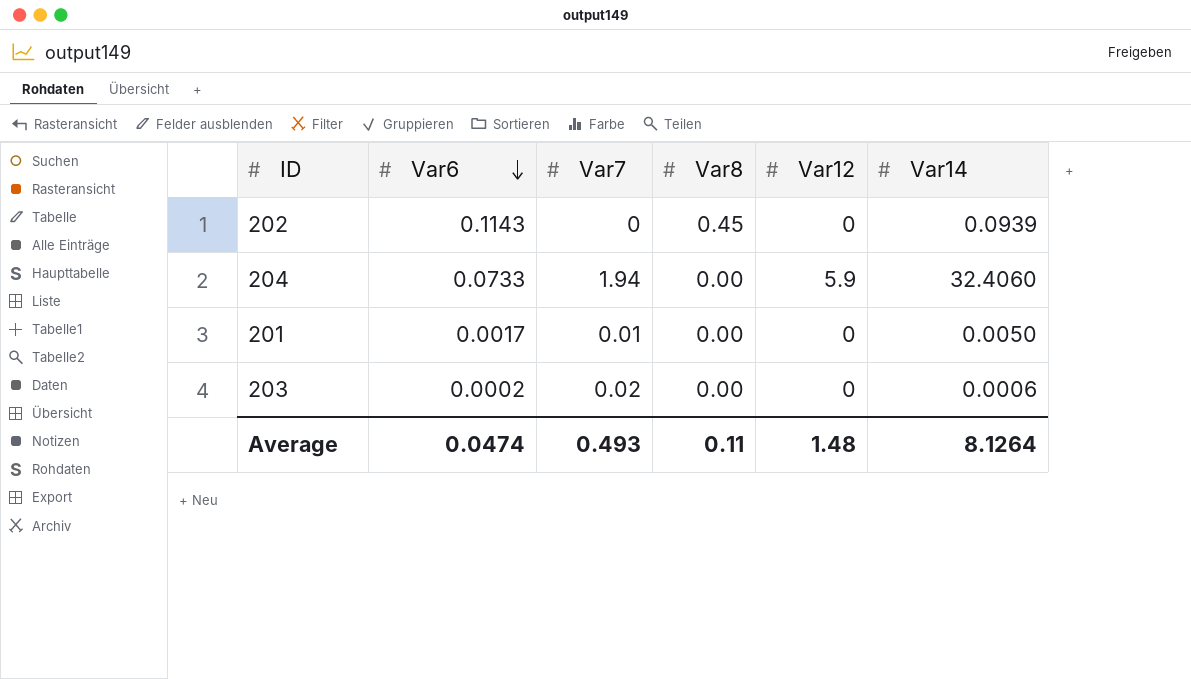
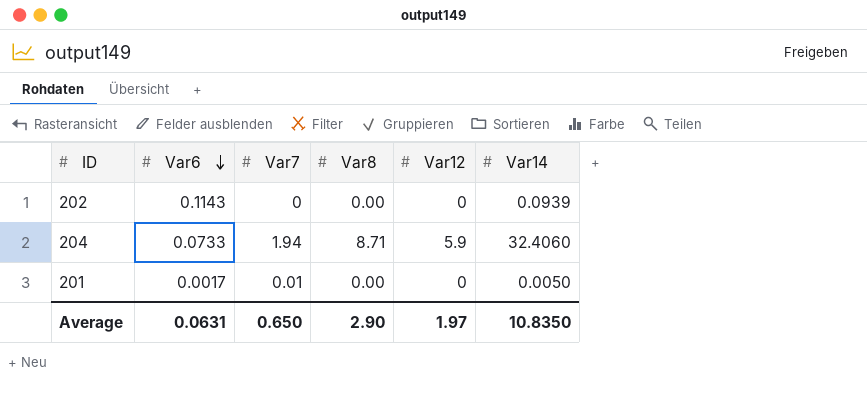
row 203: 0.0002 | 0.02 | 0.00 | 0 | 0.0006 -> none
202 | Var8: 0.45 -> 0.00
204 | Var8: 0.00 -> 8.71
Average | Var6: 0.0474 -> 0.0631
Average | Var7: 0.493 -> 0.650
Average | Var8: 0.11 -> 2.90
Average | Var12: 1.48 -> 1.97
Average | Var14: 8.1264 -> 10.8350

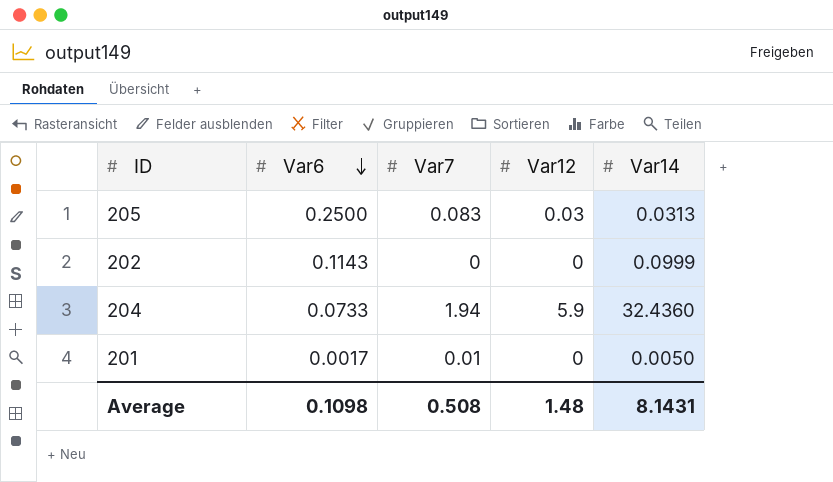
column Var8 | position: 4 -> none
row 205: none -> 0.2500 | 0.083 | 0.03 | 0.0313
202 | Var14: 0.0939 -> 0.0999
204 | Var14: 32.4060 -> 32.4360
Average | Var6: 0.0631 -> 0.1098
Average | Var7: 0.650 -> 0.508
Average | Var12: 1.97 -> 1.48
Average | Var14: 10.8350 -> 8.1431

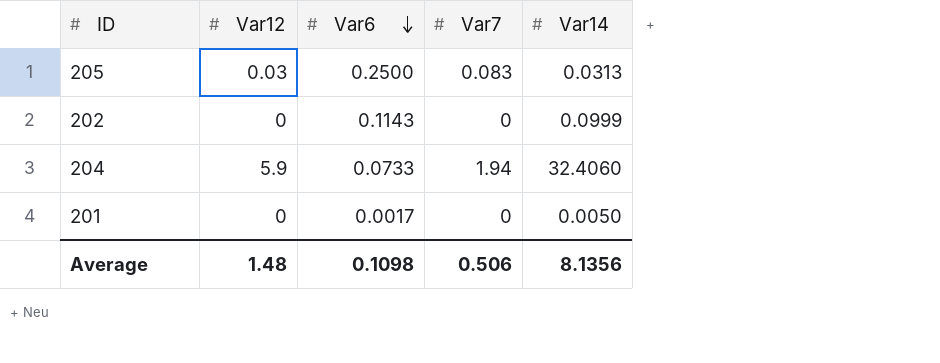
column Var12 | position: 4 -> 2
204 | Var14: 32.4360 -> 32.4060
201 | Var7: 0.01 -> 0
Average | Var7: 0.508 -> 0.506
Average | Var14: 8.1431 -> 8.1356

